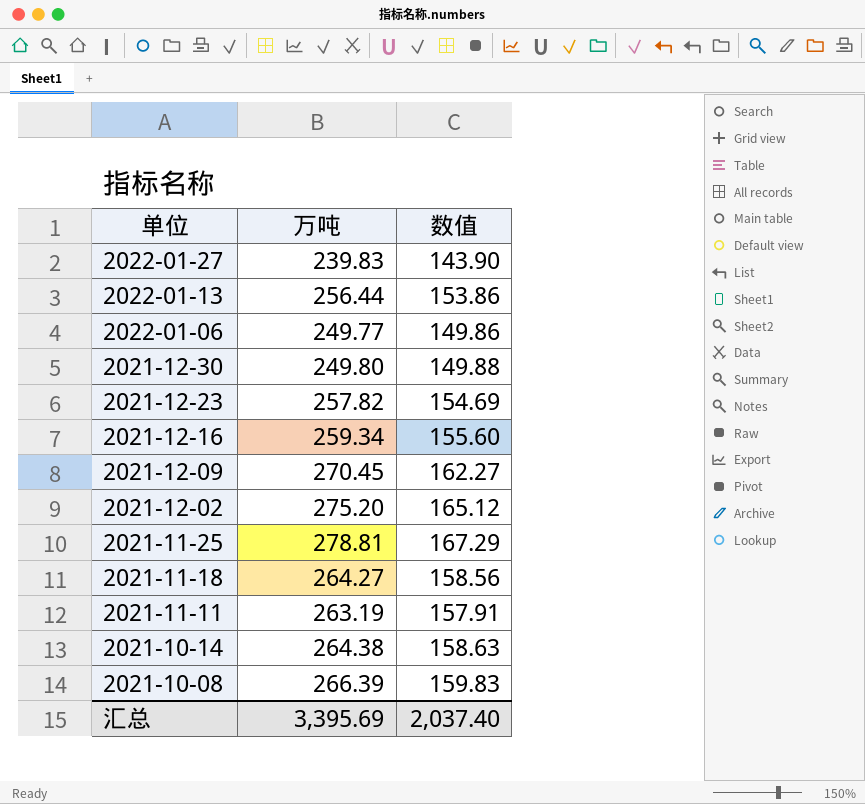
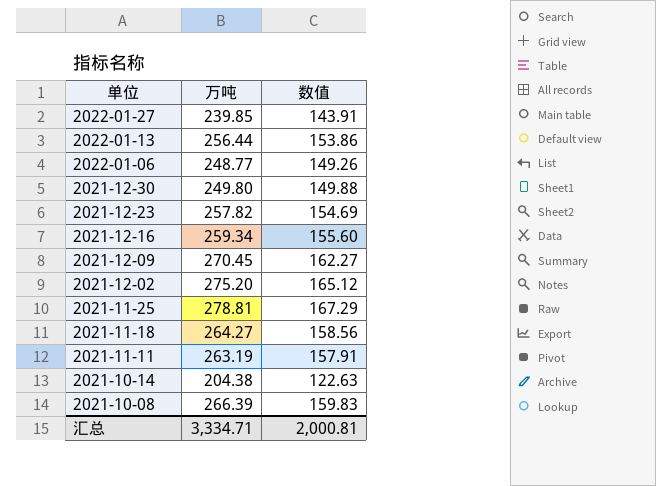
2022-01-27 | 万吨: 239.83 -> 239.85
2022-01-27 | 数值: 143.90 -> 143.91
2022-01-06 | 万吨: 249.77 -> 248.77
2022-01-06 | 数值: 149.86 -> 149.26
2021-10-14 | 万吨: 264.38 -> 204.38
2021-10-14 | 数值: 158.63 -> 122.63
汇总 | 万吨: 3,395.69 -> 3,334.71
汇总 | 数值: 2,037.40 -> 2,000.81

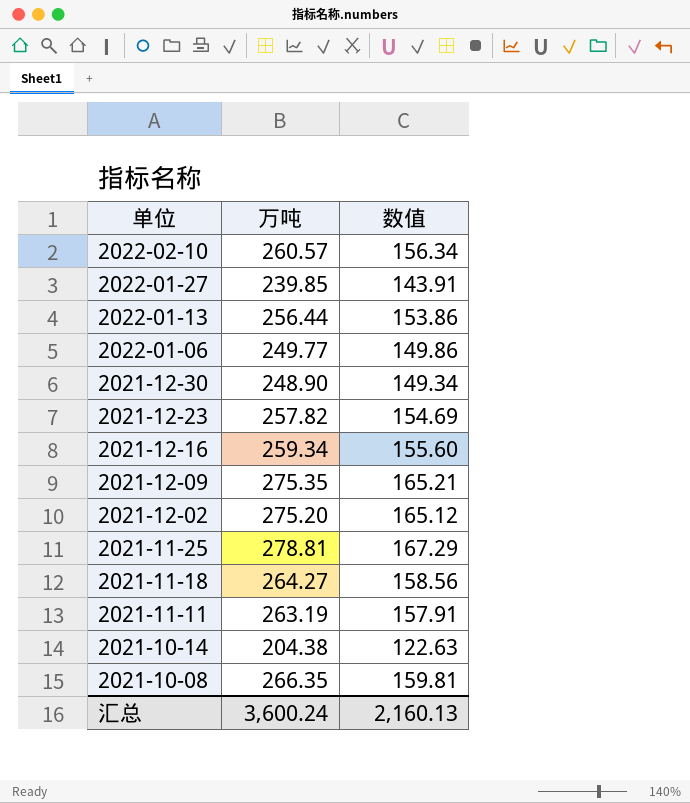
row 2022-02-10: none -> 260.57 | 156.34
2022-01-06 | 万吨: 248.77 -> 249.77
2022-01-06 | 数值: 149.26 -> 149.86
2021-12-30 | 万吨: 249.80 -> 248.90
2021-12-30 | 数值: 149.88 -> 149.34
2021-12-09 | 万吨: 270.45 -> 275.35
2021-12-09 | 数值: 162.27 -> 165.21
2021-10-08 | 万吨: 266.39 -> 266.35
2021-10-08 | 数值: 159.83 -> 159.81
汇总 | 万吨: 3,334.71 -> 3,600.24
汇总 | 数值: 2,000.81 -> 2,160.13

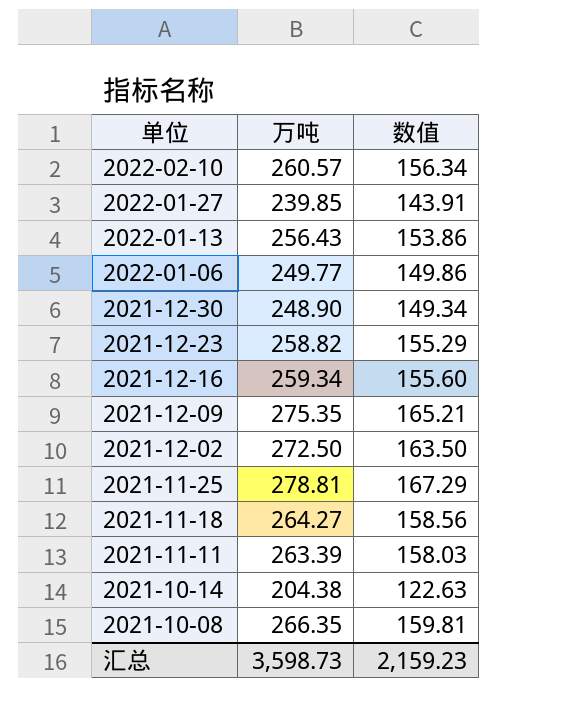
2022-01-13 | 万吨: 256.44 -> 256.43
2021-12-23 | 万吨: 257.82 -> 258.82
2021-12-23 | 数值: 154.69 -> 155.29
2021-12-02 | 万吨: 275.20 -> 272.50
2021-12-02 | 数值: 165.12 -> 163.50
2021-11-11 | 万吨: 263.19 -> 263.39
2021-11-11 | 数值: 157.91 -> 158.03
汇总 | 万吨: 3,600.24 -> 3,598.73
汇总 | 数值: 2,160.13 -> 2,159.23

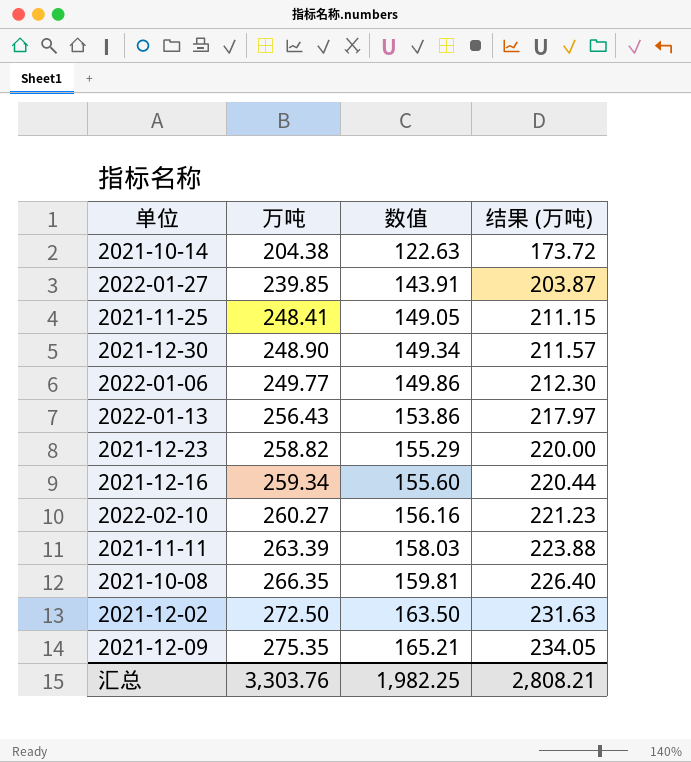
row order: 单位 descending -> 万吨 ascending
column 结果 (万吨) | formula: none -> [万吨] * 0.85
row 2021-11-18: 264.27 | 158.56 -> none
2021-11-25 | 万吨: 278.81 -> 248.41
2021-11-25 | 数值: 167.29 -> 149.05
2022-02-10 | 万吨: 260.57 -> 260.27
2022-02-10 | 数值: 156.34 -> 156.16
汇总 | 万吨: 3,598.73 -> 3,303.76
汇总 | 数值: 2,159.23 -> 1,982.25

